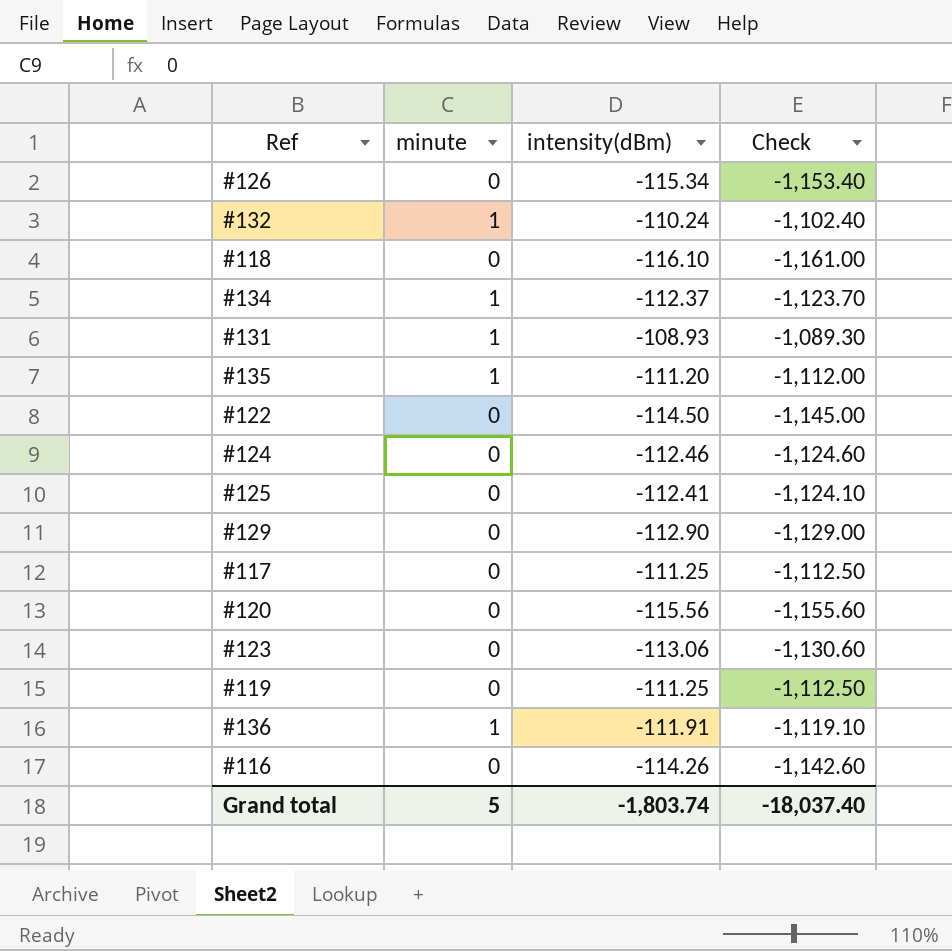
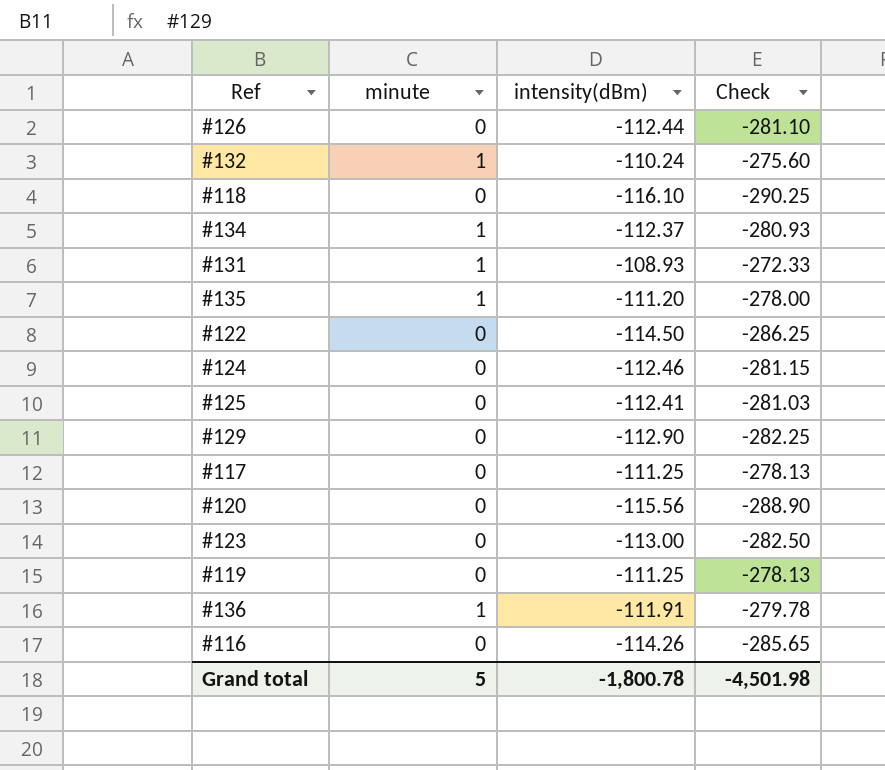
column Check | formula: [intensity(dBm)] * 10 -> [intensity(dBm)] * 2.5
#126 | intensity(dBm): -115.34 -> -112.44
#123 | intensity(dBm): -113.06 -> -113.00
Grand total | intensity(dBm): -1,803.74 -> -1,800.78
Grand total | Check: -18,037.40 -> -4,501.98

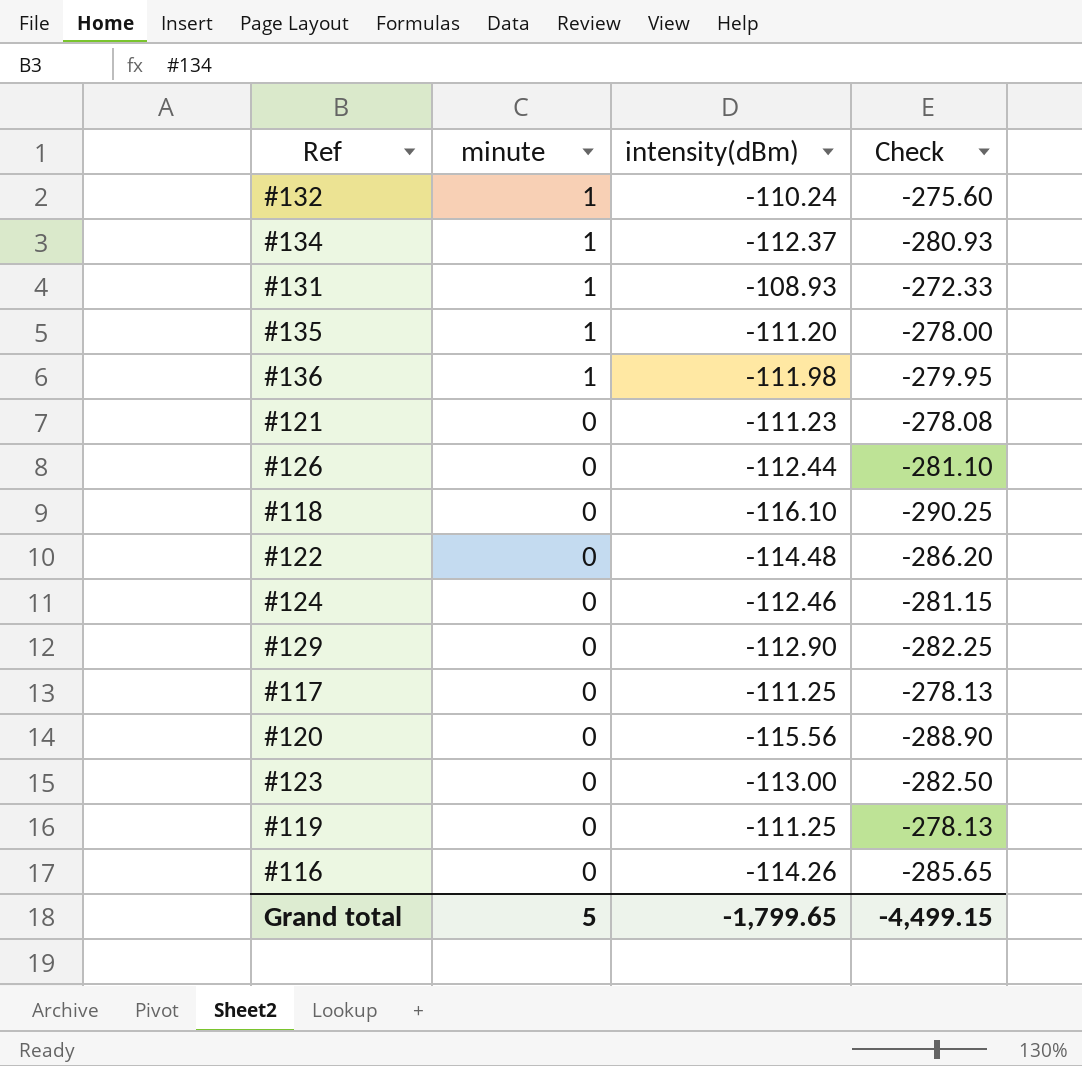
row order: none -> minute descending
row #125: 0 | -112.41 | -281.03 -> none
#136 | intensity(dBm): -111.91 -> -111.98
#136 | Check: -279.78 -> -279.95
row #121: none -> 0 | -111.23 | -278.08
#122 | intensity(dBm): -114.50 -> -114.48
#122 | Check: -286.25 -> -286.20
Grand total | intensity(dBm): -1,800.78 -> -1,799.65
Grand total | Check: -4,501.98 -> -4,499.15

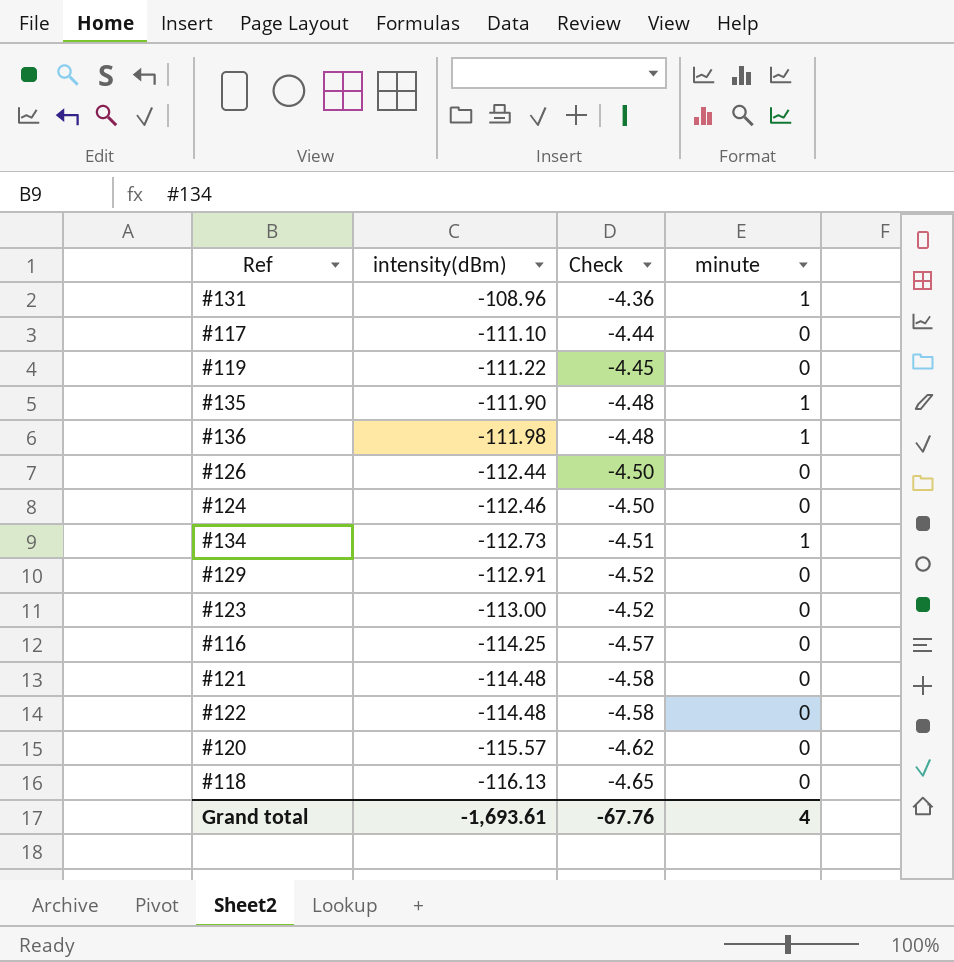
row order: minute descending -> intensity(dBm) descending
column Check | formula: [intensity(dBm)] * 2.5 -> [intensity(dBm)] * 0.04
column minute | position: 2 -> 4
row #132: 1 | -110.24 | -275.60 -> none
#131 | intensity(dBm): -108.93 -> -108.96
#117 | intensity(dBm): -111.25 -> -111.10
#119 | intensity(dBm): -111.25 -> -111.22
#135 | intensity(dBm): -111.20 -> -111.90
#134 | intensity(dBm): -112.37 -> -112.73
#129 | intensity(dBm): -112.90 -> -112.91
#116 | intensity(dBm): -114.26 -> -114.25
#121 | intensity(dBm): -111.23 -> -114.48
#120 | intensity(dBm): -115.56 -> -115.57
#118 | intensity(dBm): -116.10 -> -116.13
Grand total | intensity(dBm): -1,799.65 -> -1,693.61
Grand total | Check: -4,499.15 -> -67.76
Grand total | minute: 5 -> 4

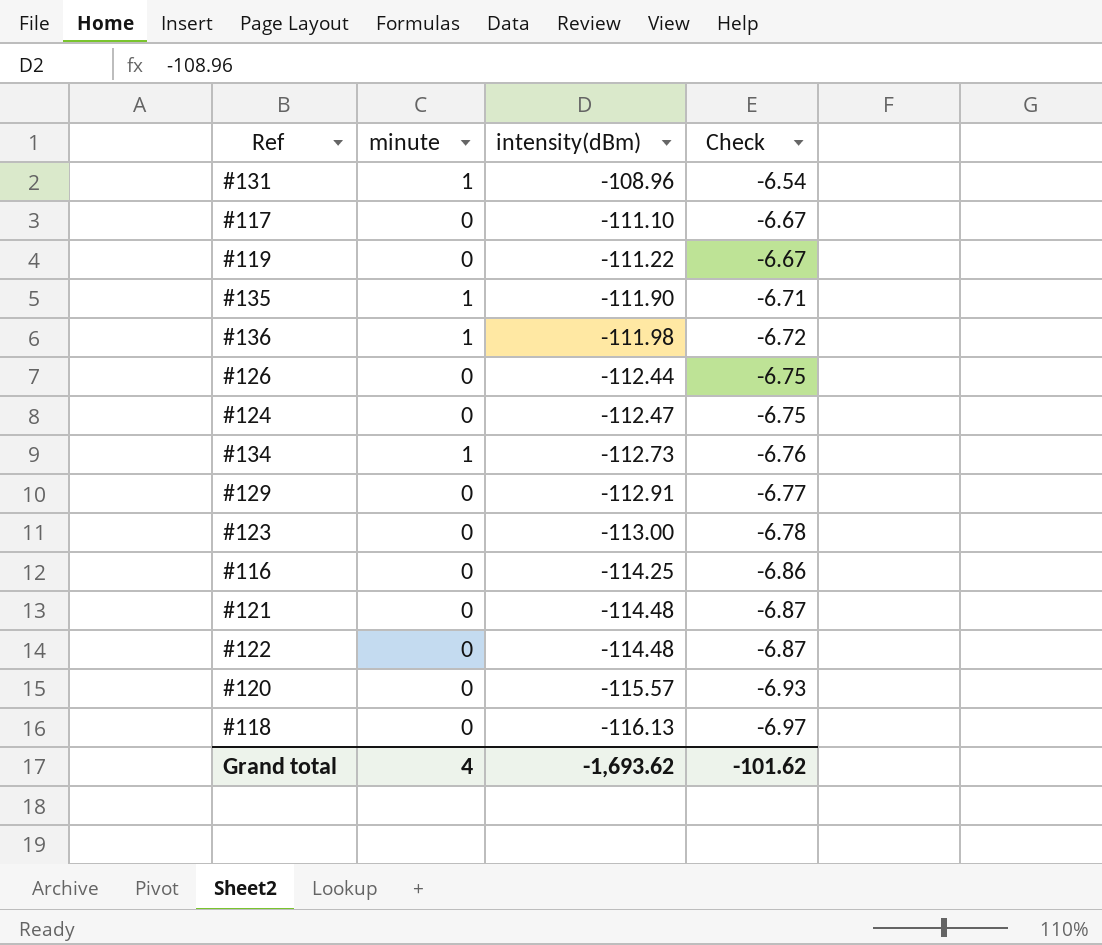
column minute | position: 4 -> 2
column Check | formula: [intensity(dBm)] * 0.04 -> [intensity(dBm)] * 0.06
#124 | intensity(dBm): -112.46 -> -112.47
Grand total | intensity(dBm): -1,693.61 -> -1,693.62
Grand total | Check: -67.76 -> -101.62

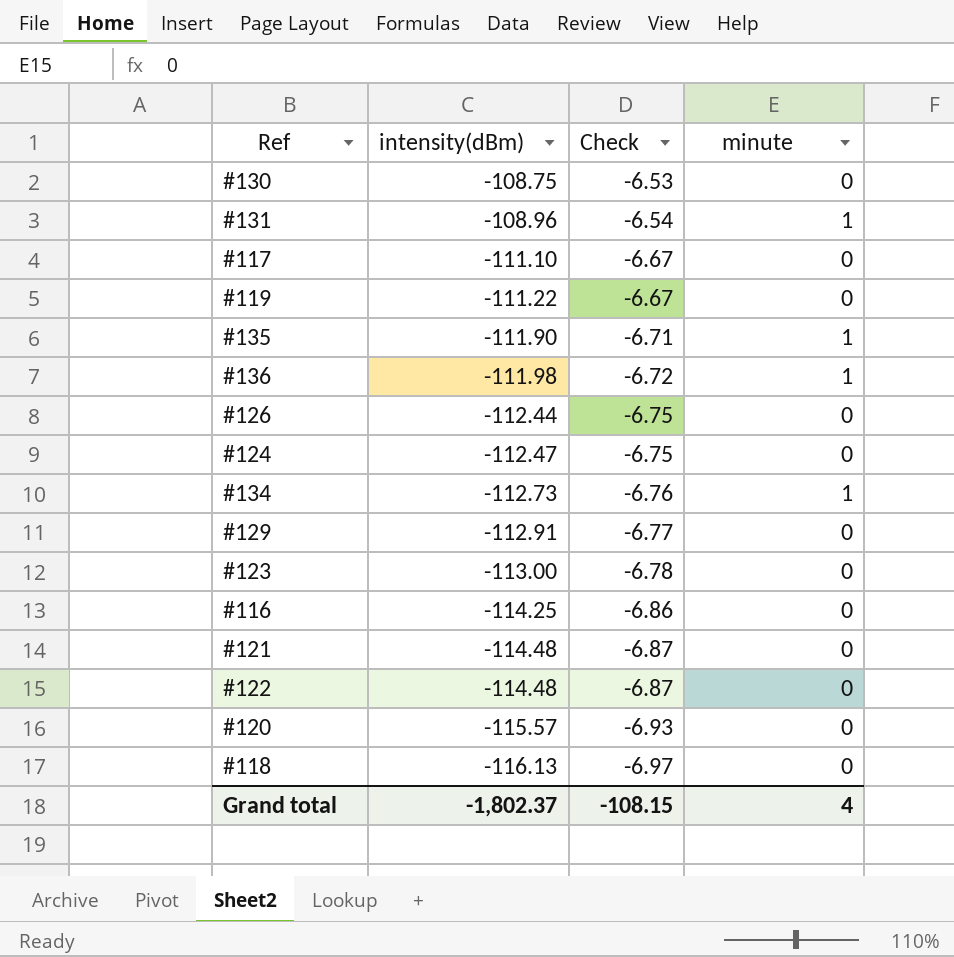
column minute | position: 2 -> 4
row #130: none -> -108.75 | -6.53 | 0
Grand total | intensity(dBm): -1,693.62 -> -1,802.37
Grand total | Check: -101.62 -> -108.15

